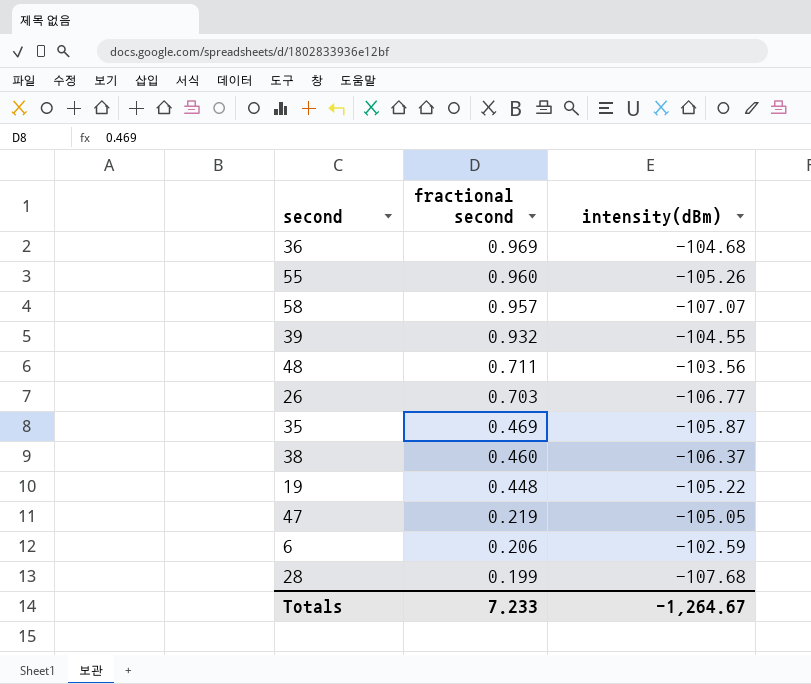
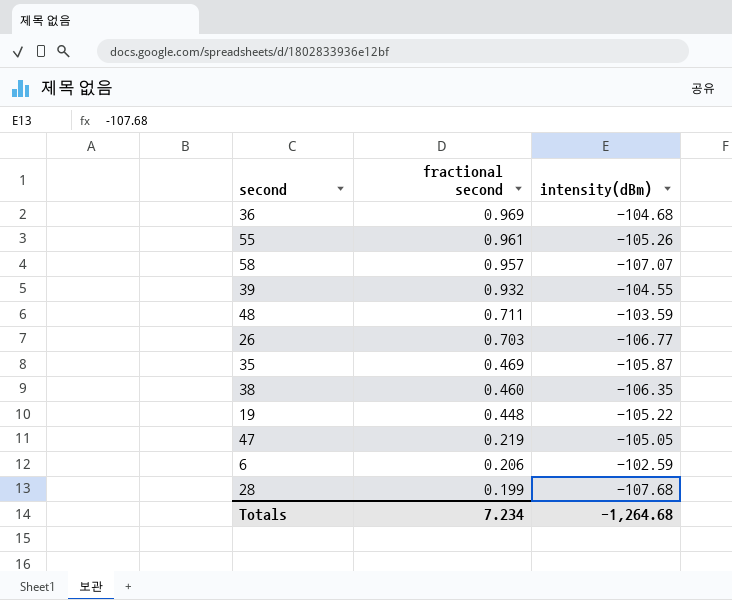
55 | fractional second: 0.960 -> 0.961
48 | intensity(dBm): -103.56 -> -103.59
38 | intensity(dBm): -106.37 -> -106.35
Totals | fractional second: 7.233 -> 7.234
Totals | intensity(dBm): -1,264.67 -> -1,264.68

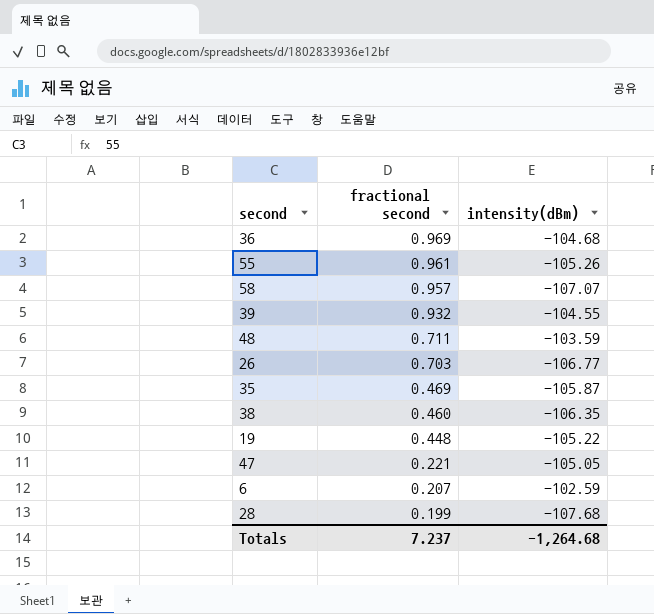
47 | fractional second: 0.219 -> 0.221
6 | fractional second: 0.206 -> 0.207
Totals | fractional second: 7.234 -> 7.237

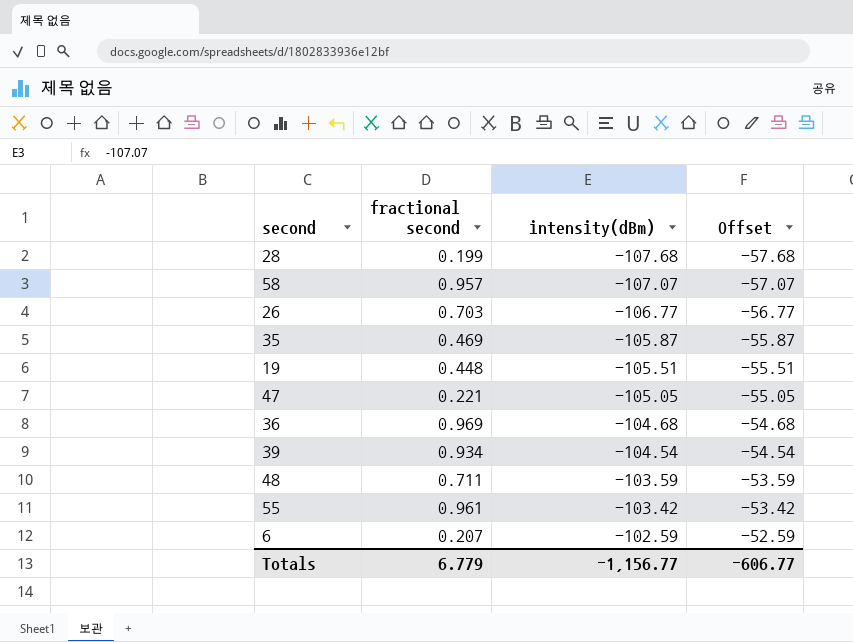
row order: fractional second descending -> intensity(dBm) ascending
column Offset | formula: none -> [intensity(dBm)] + 50
row 38: 0.460 | -106.35 -> none
19 | intensity(dBm): -105.22 -> -105.51
39 | fractional second: 0.932 -> 0.934
39 | intensity(dBm): -104.55 -> -104.54
55 | intensity(dBm): -105.26 -> -103.42
Totals | fractional second: 7.237 -> 6.779
Totals | intensity(dBm): -1,264.68 -> -1,156.77

